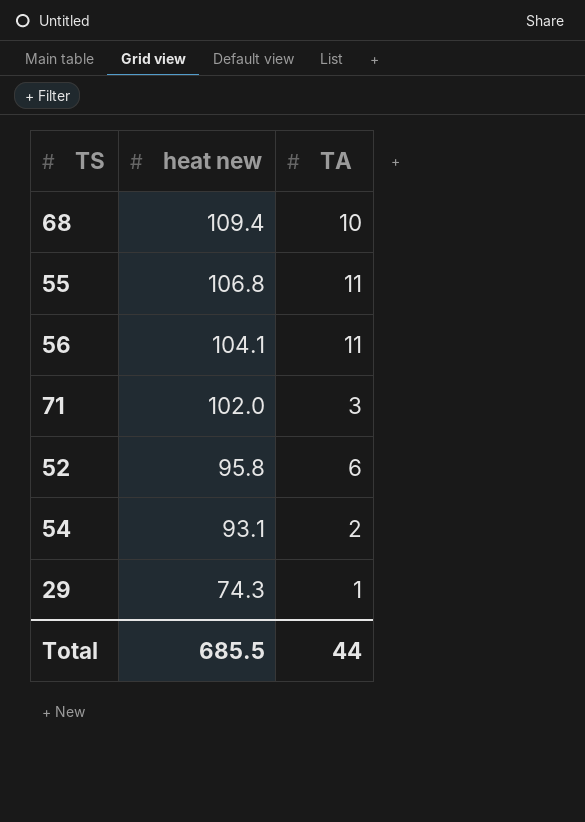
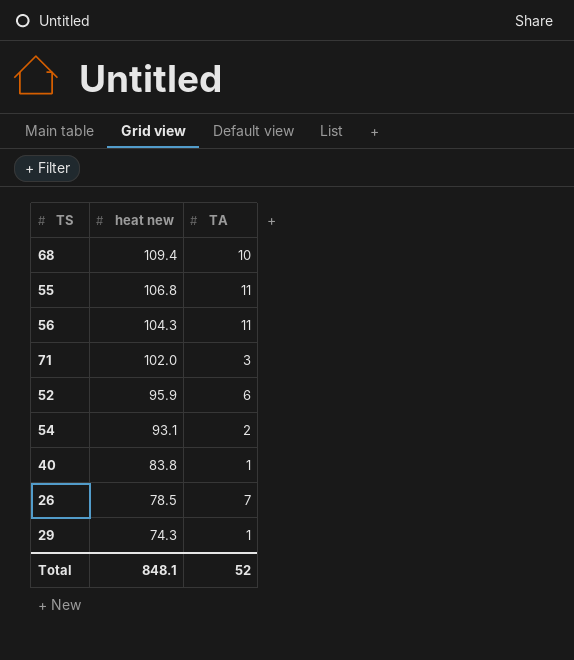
56 | heat new: 104.1 -> 104.3
52 | heat new: 95.8 -> 95.9
row 40: none -> 83.8 | 1
row 26: none -> 78.5 | 7
Total | heat new: 685.5 -> 848.1
Total | TA: 44 -> 52

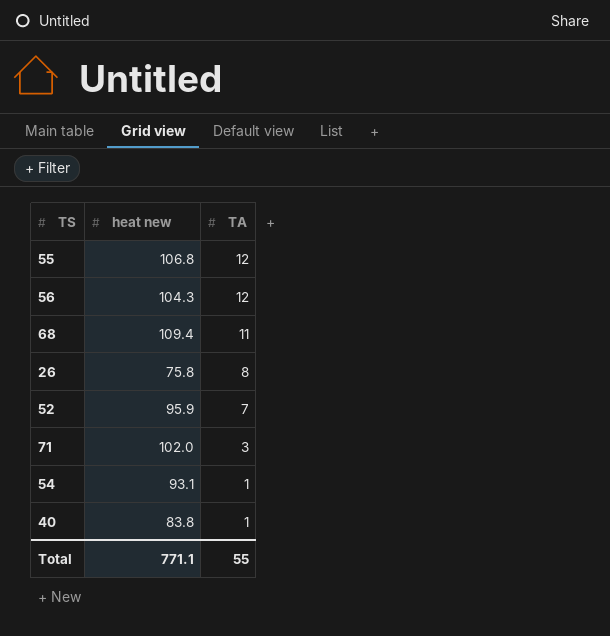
row order: heat new descending -> TA descending
row 29: 74.3 | 1 -> none
55 | TA: 11 -> 12
56 | TA: 11 -> 12
68 | TA: 10 -> 11
26 | heat new: 78.5 -> 75.8
26 | TA: 7 -> 8
52 | TA: 6 -> 7
54 | TA: 2 -> 1
Total | heat new: 848.1 -> 771.1
Total | TA: 52 -> 55

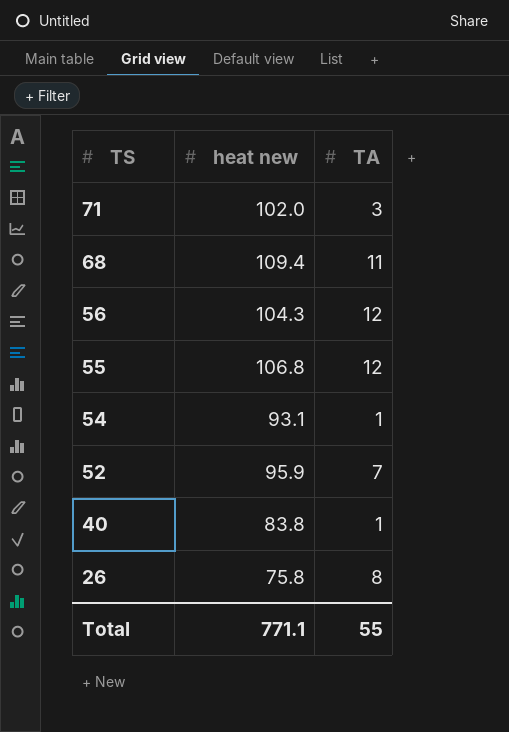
row order: TA descending -> TS descending

